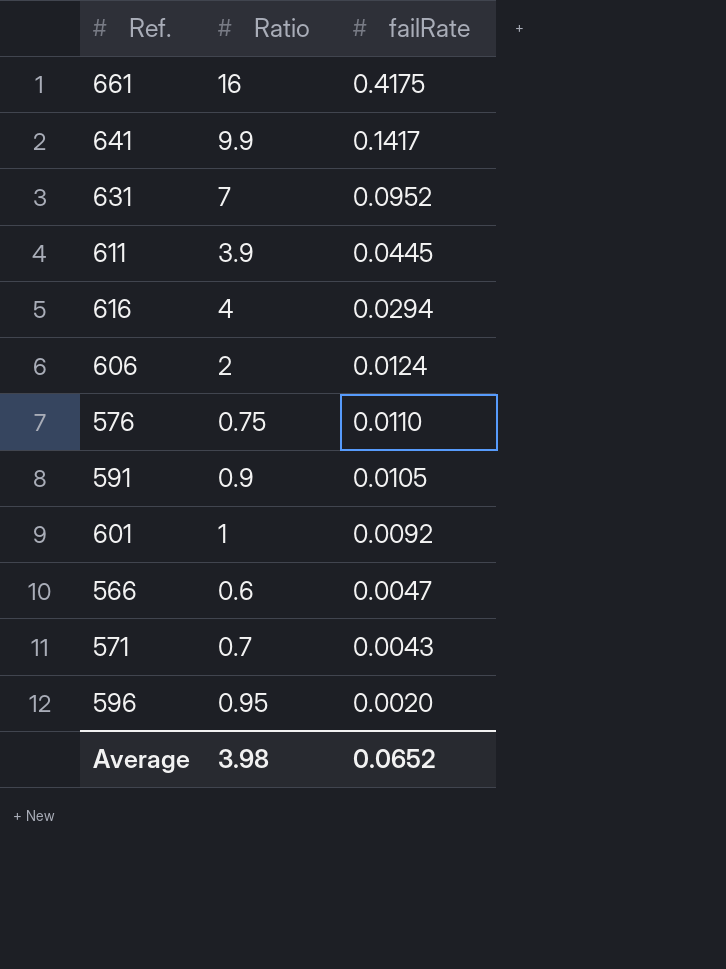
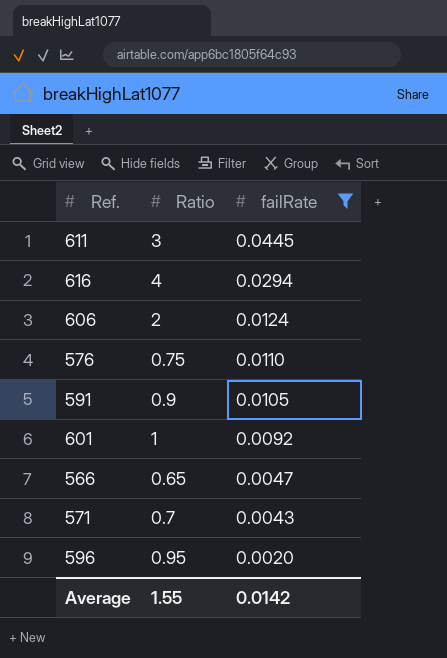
filter: none -> failRate <= 0.0445
611 | Ratio: 3.9 -> 3
566 | Ratio: 0.6 -> 0.65
Average | Ratio: 3.98 -> 1.55
Average | failRate: 0.0652 -> 0.0142

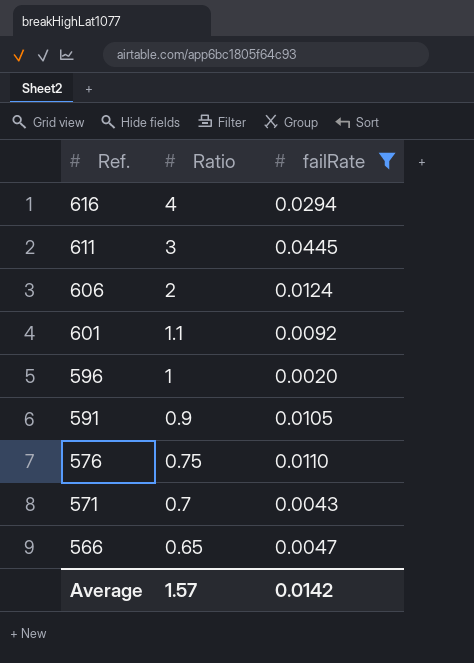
row order: failRate descending -> Ref. descending
601 | Ratio: 1 -> 1.1
596 | Ratio: 0.95 -> 1
Average | Ratio: 1.55 -> 1.57

